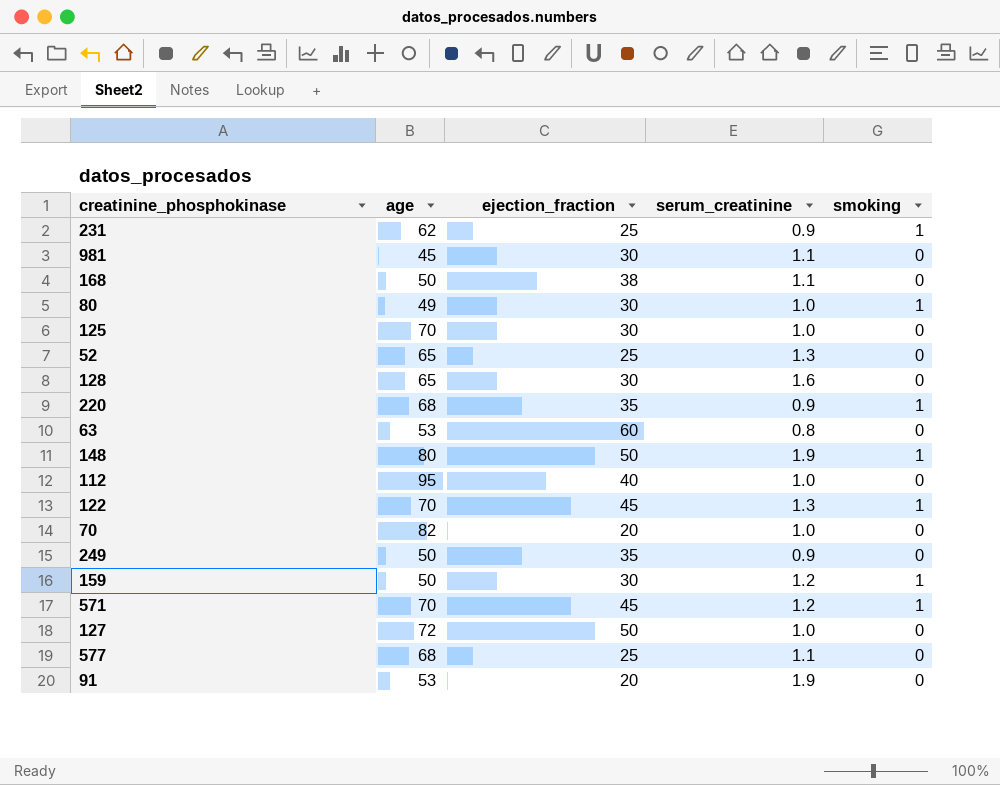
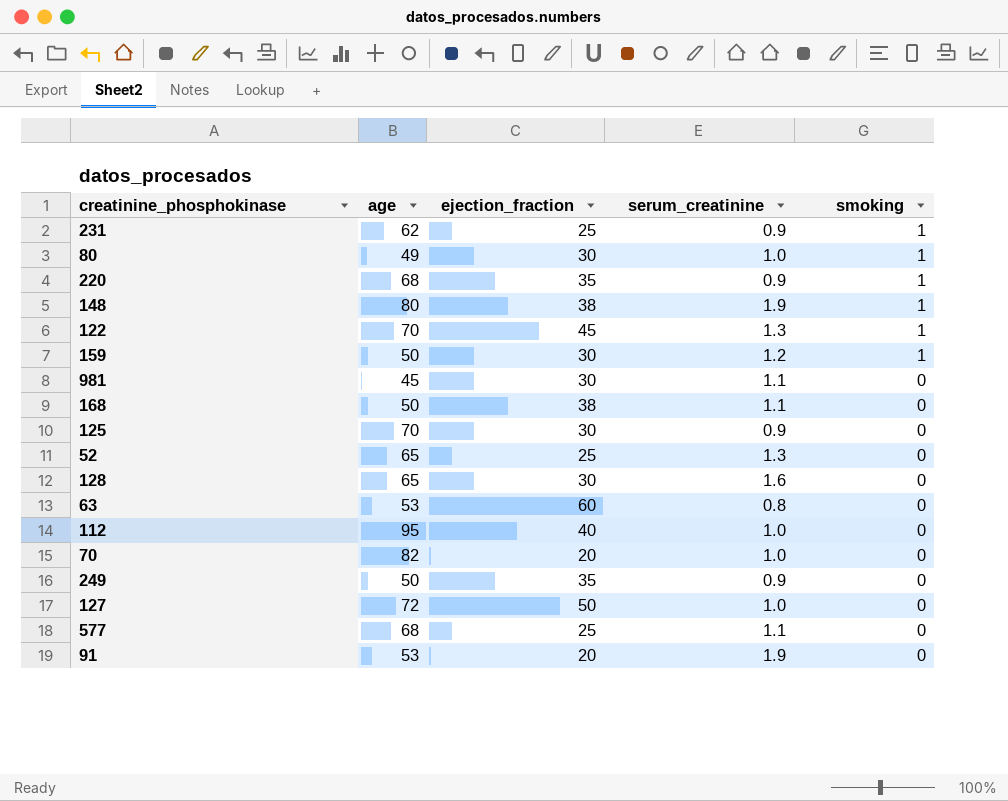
row order: none -> smoking descending
row 571: 70 | 45 | 1.2 | 1 -> none
148 | ejection_fraction: 50 -> 38
125 | serum_creatinine: 1.0 -> 0.9

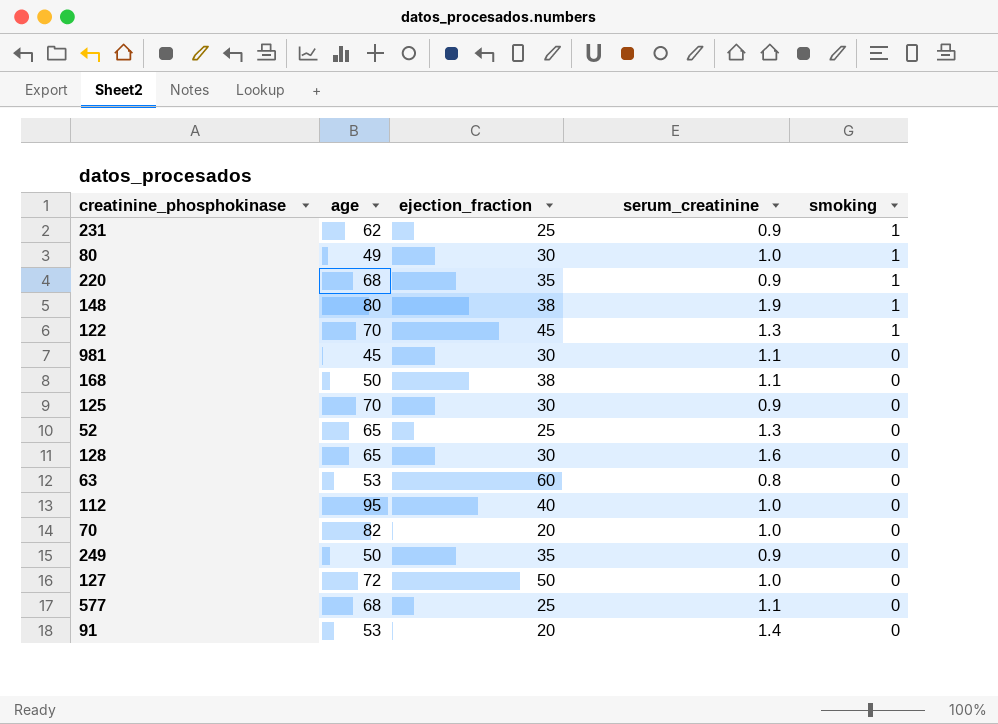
row 159: 50 | 30 | 1.2 | 1 -> none
91 | serum_creatinine: 1.9 -> 1.4

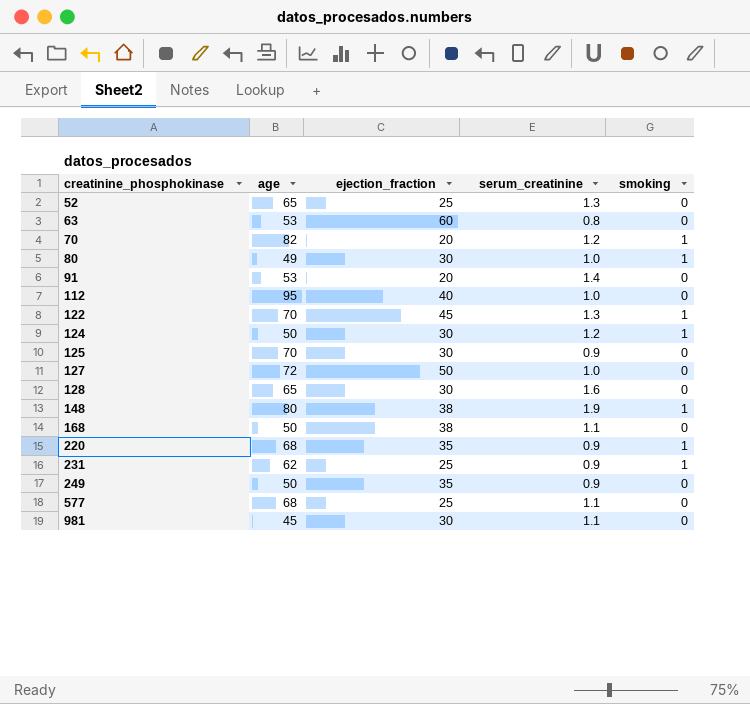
row order: smoking descending -> creatinine_phosphokinase ascending
70 | serum_creatinine: 1.0 -> 1.2
70 | smoking: 0 -> 1
row 124: none -> 50 | 30 | 1.2 | 1

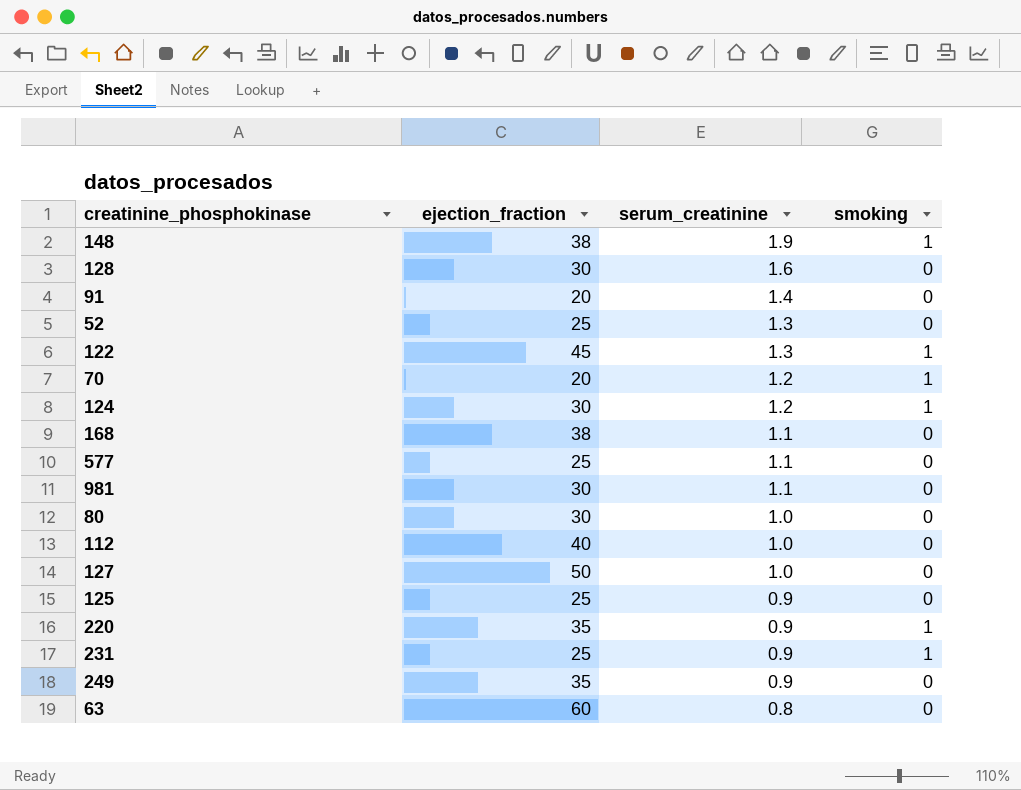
row order: creatinine_phosphokinase ascending -> serum_creatinine descending
column age | position: 2 -> none
80 | smoking: 1 -> 0
125 | ejection_fraction: 30 -> 25

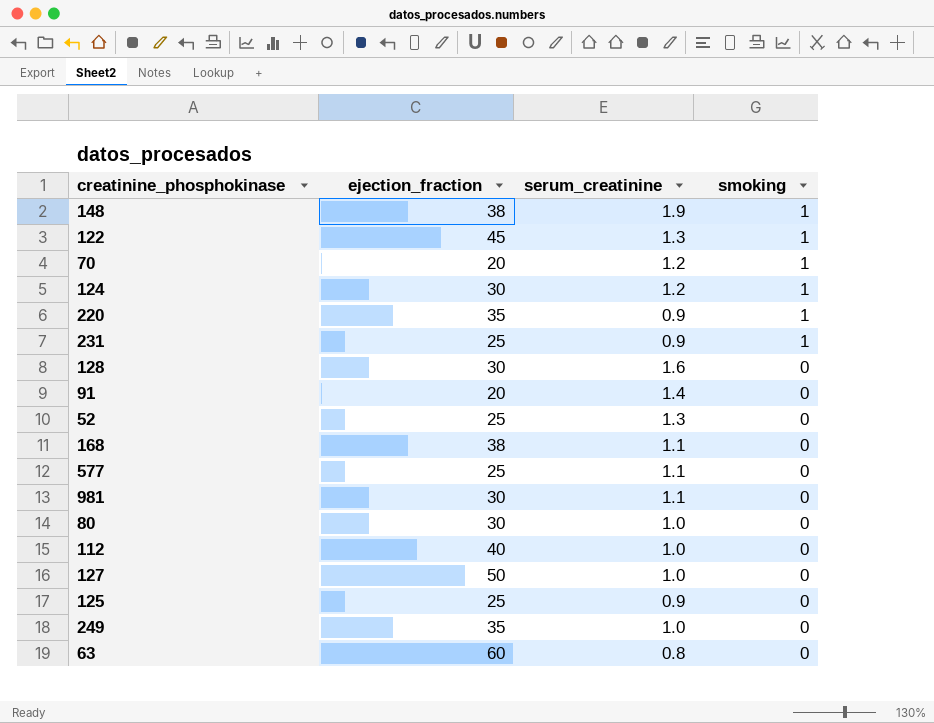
row order: serum_creatinine descending -> smoking descending
249 | serum_creatinine: 0.9 -> 1.0

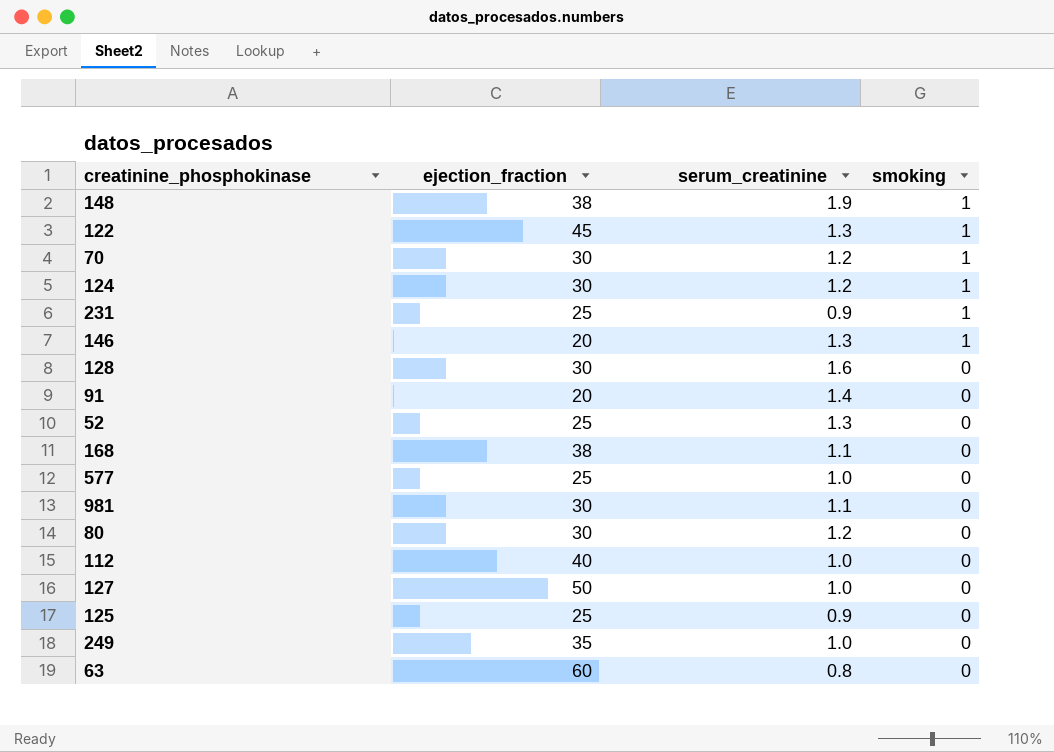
row 220: 35 | 0.9 | 1 -> none
70 | ejection_fraction: 20 -> 30
row 146: none -> 20 | 1.3 | 1
577 | serum_creatinine: 1.1 -> 1.0
80 | serum_creatinine: 1.0 -> 1.2

